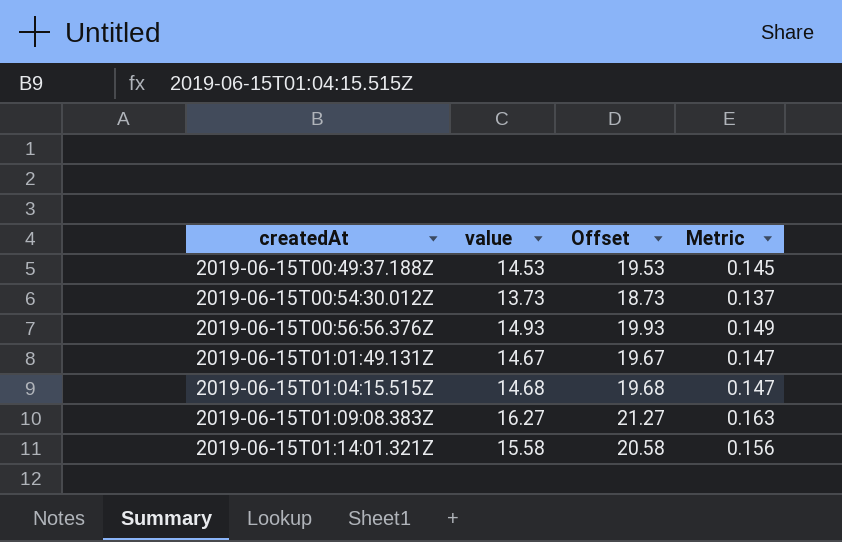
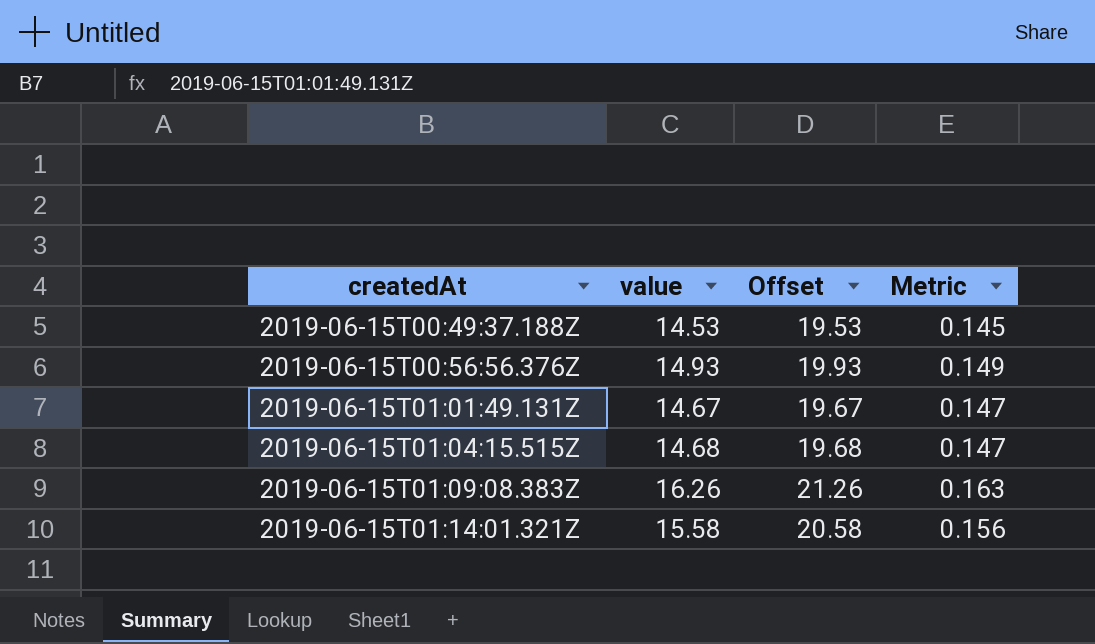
row 2019-06-15T00:54:30.012Z: 13.73 | 18.73 | 0.137 -> none
2019-06-15T01:09:08.383Z | value: 16.27 -> 16.26
2019-06-15T01:09:08.383Z | Offset: 21.27 -> 21.26

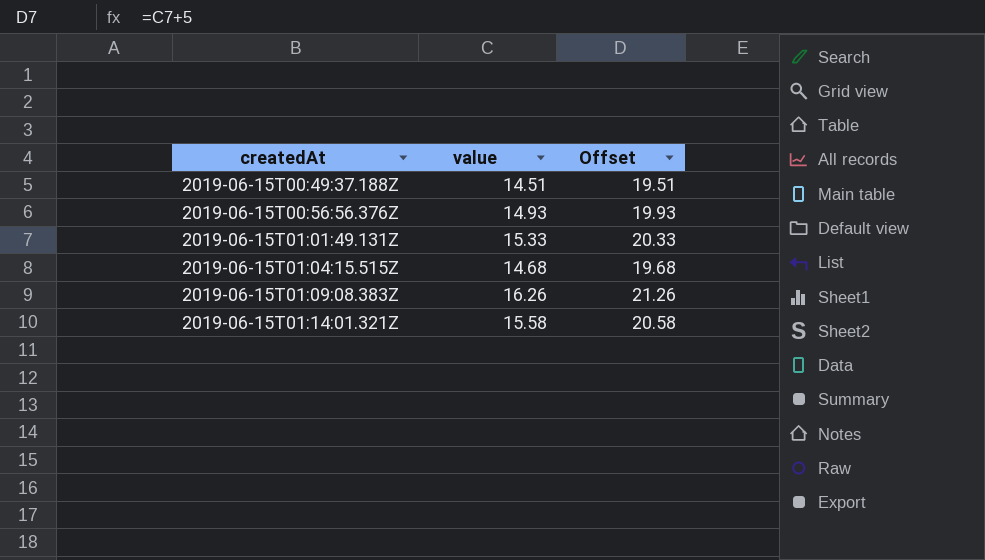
column Metric | formula: [value] * 0.01 -> none
2019-06-15T00:49:37.188Z | value: 14.53 -> 14.51
2019-06-15T00:49:37.188Z | Offset: 19.53 -> 19.51
2019-06-15T01:01:49.131Z | value: 14.67 -> 15.33
2019-06-15T01:01:49.131Z | Offset: 19.67 -> 20.33

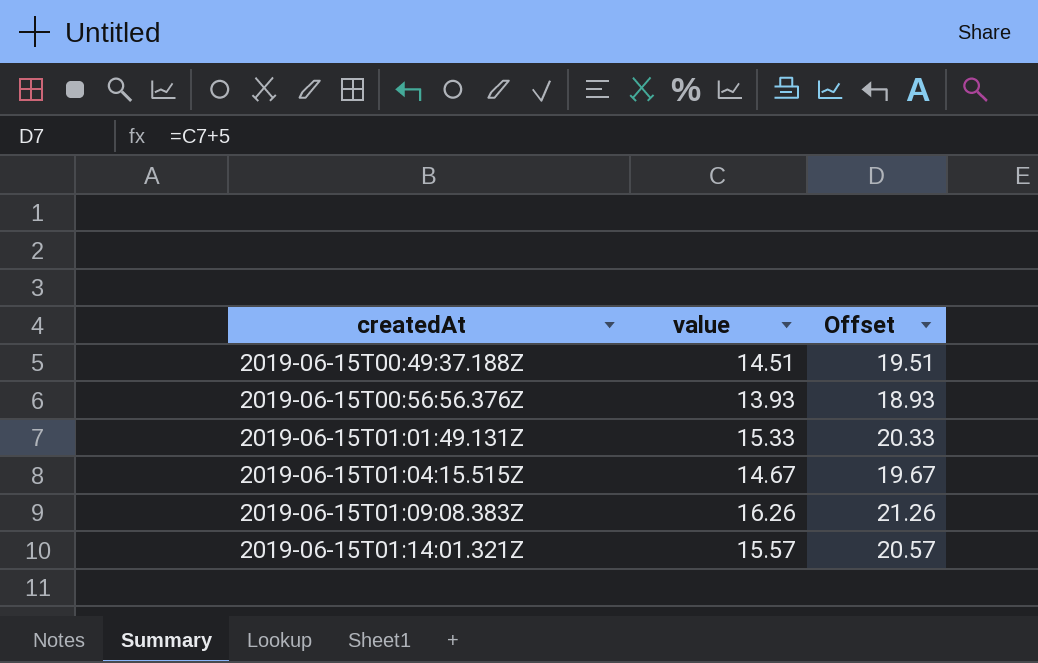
2019-06-15T00:56:56.376Z | value: 14.93 -> 13.93
2019-06-15T00:56:56.376Z | Offset: 19.93 -> 18.93
2019-06-15T01:04:15.515Z | value: 14.68 -> 14.67
2019-06-15T01:04:15.515Z | Offset: 19.68 -> 19.67
2019-06-15T01:14:01.321Z | value: 15.58 -> 15.57
2019-06-15T01:14:01.321Z | Offset: 20.58 -> 20.57

